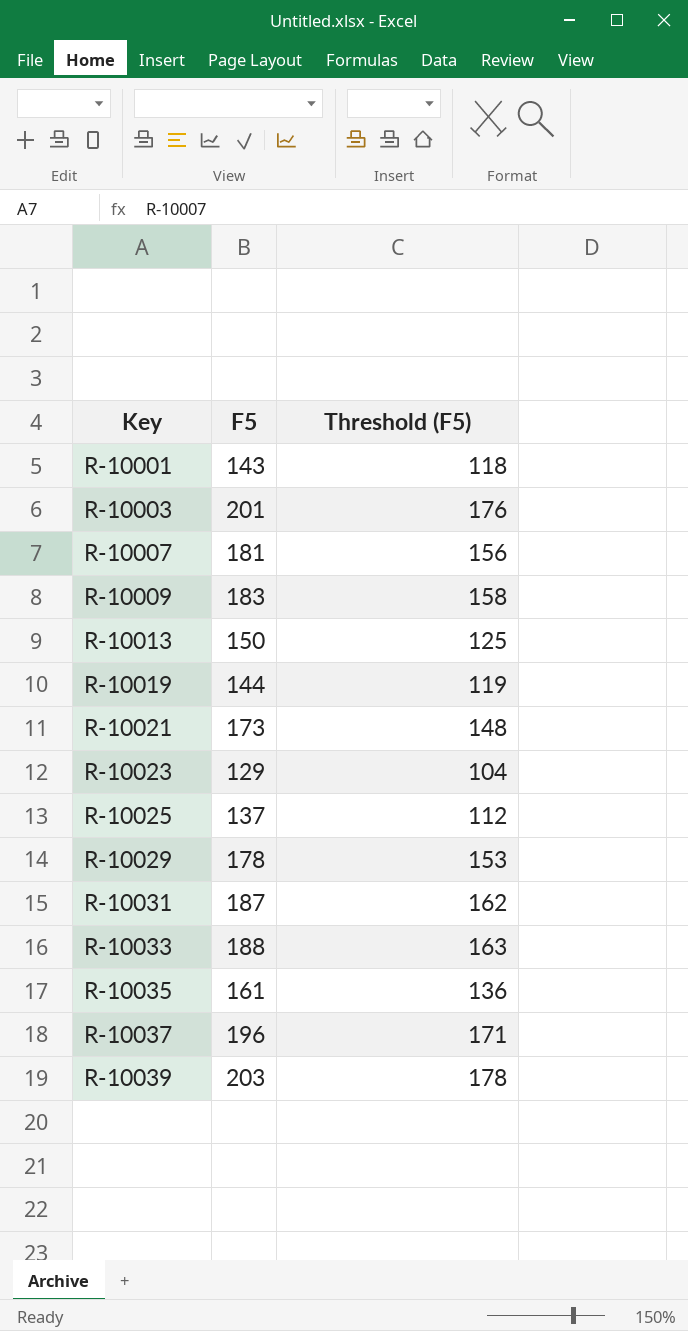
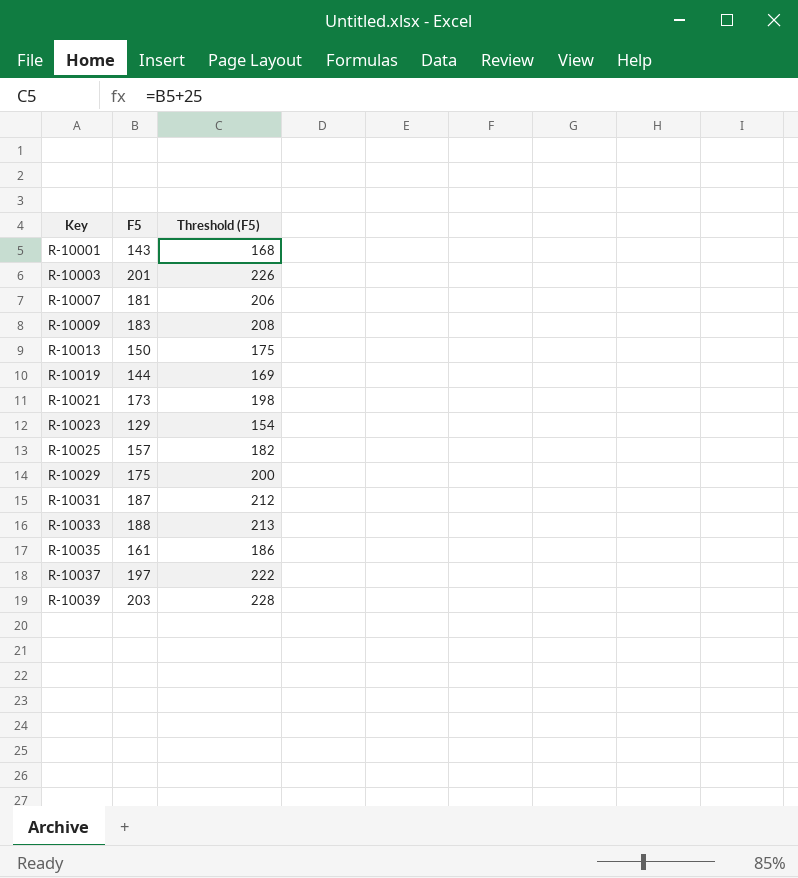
column Threshold (F5) | formula: [F5] - 25 -> [F5] + 25
R-10025 | F5: 137 -> 157
R-10029 | F5: 178 -> 175
R-10037 | F5: 196 -> 197

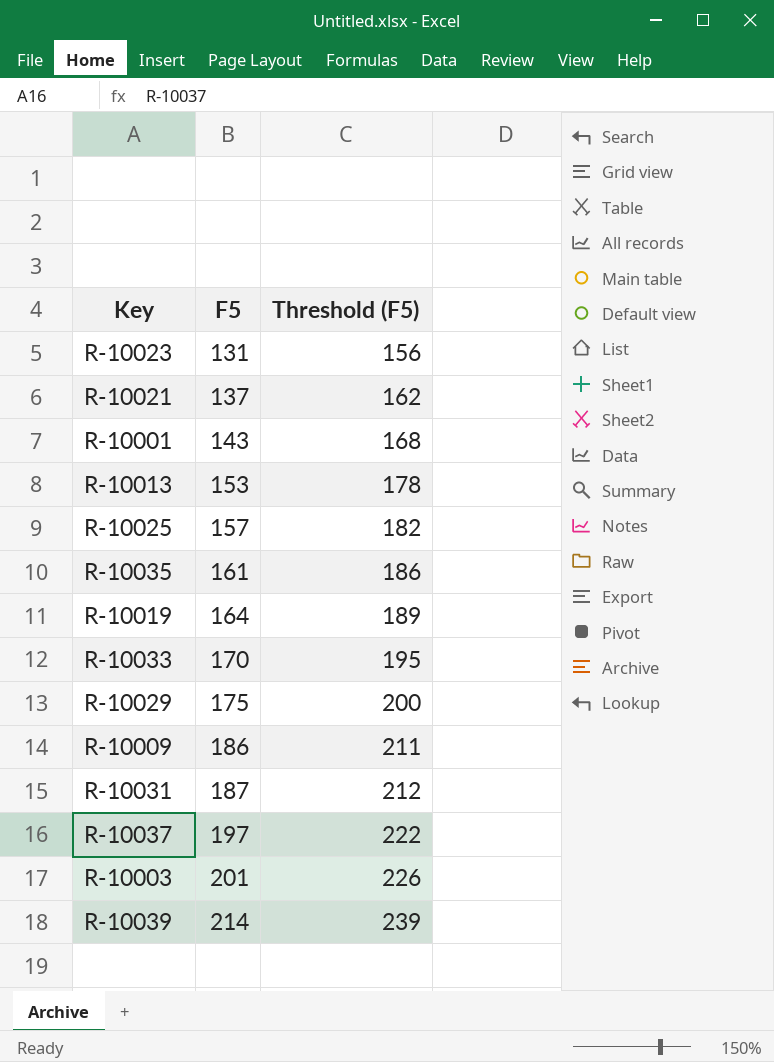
row order: Key ascending -> F5 ascending
row R-10007: 181 | 206 -> none
R-10023 | F5: 129 -> 131
R-10023 | Threshold (F5): 154 -> 156
R-10021 | F5: 173 -> 137
R-10021 | Threshold (F5): 198 -> 162
R-10013 | F5: 150 -> 153
R-10013 | Threshold (F5): 175 -> 178
R-10019 | F5: 144 -> 164
R-10019 | Threshold (F5): 169 -> 189
R-10033 | F5: 188 -> 170
R-10033 | Threshold (F5): 213 -> 195
R-10009 | F5: 183 -> 186
R-10009 | Threshold (F5): 208 -> 211
R-10039 | F5: 203 -> 214
R-10039 | Threshold (F5): 228 -> 239

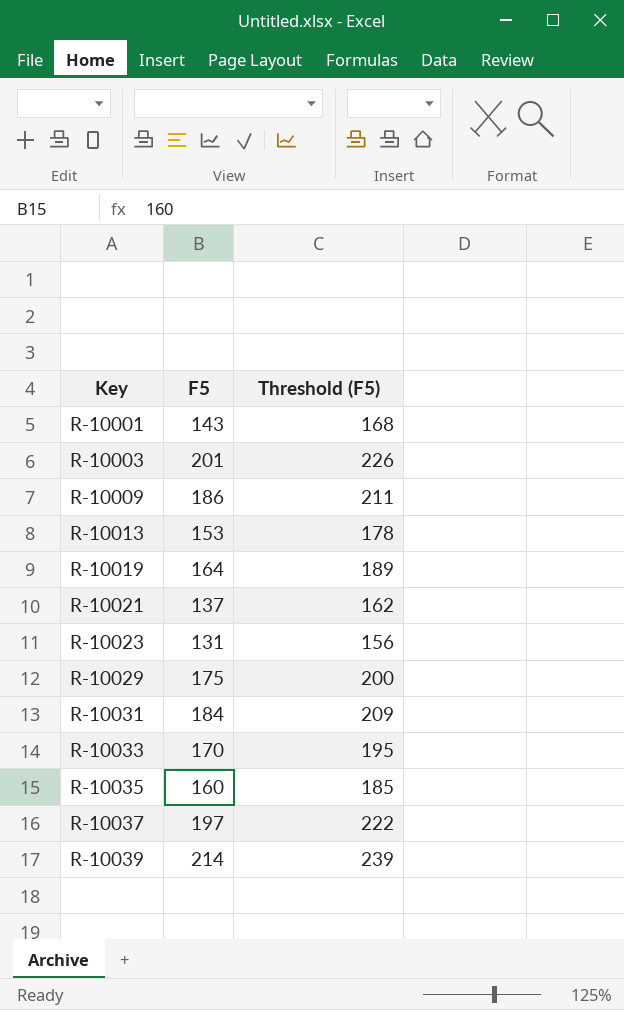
row order: F5 ascending -> Key ascending
row R-10025: 157 | 182 -> none
R-10031 | F5: 187 -> 184
R-10031 | Threshold (F5): 212 -> 209
R-10035 | F5: 161 -> 160
R-10035 | Threshold (F5): 186 -> 185

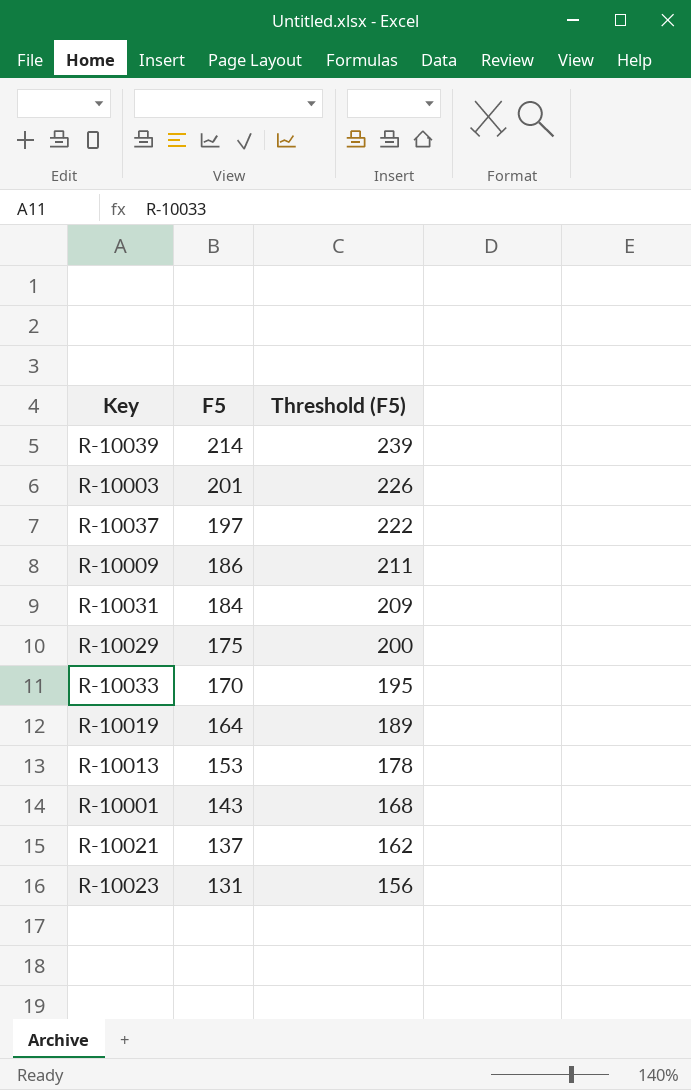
row order: Key ascending -> F5 descending
row R-10035: 160 | 185 -> none

